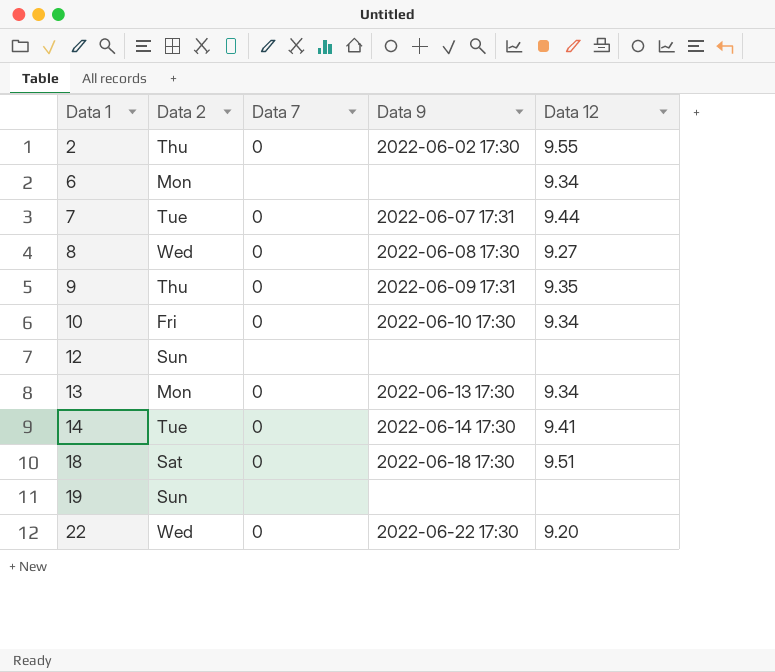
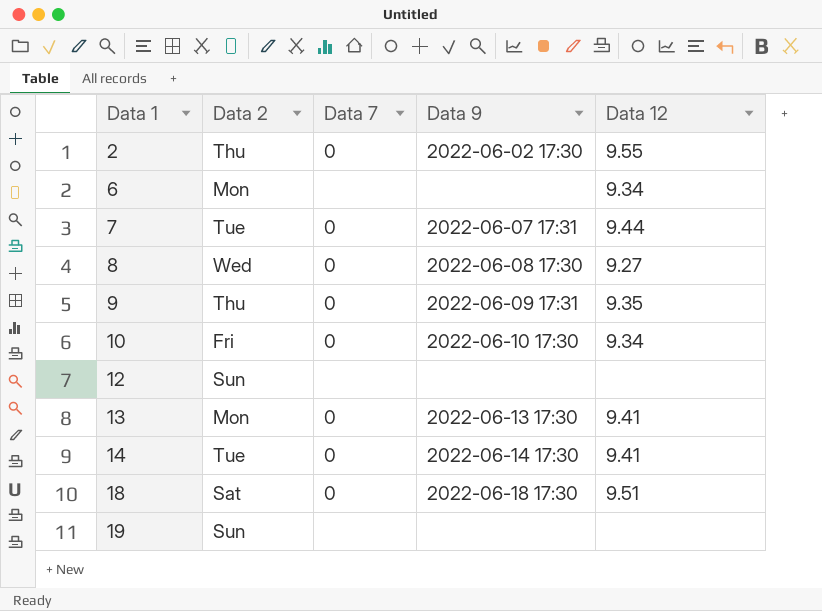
row 22: Wed | 0 | 2022-06-22 17:30 | 9.20 -> none
13 | Data 12: 9.34 -> 9.41

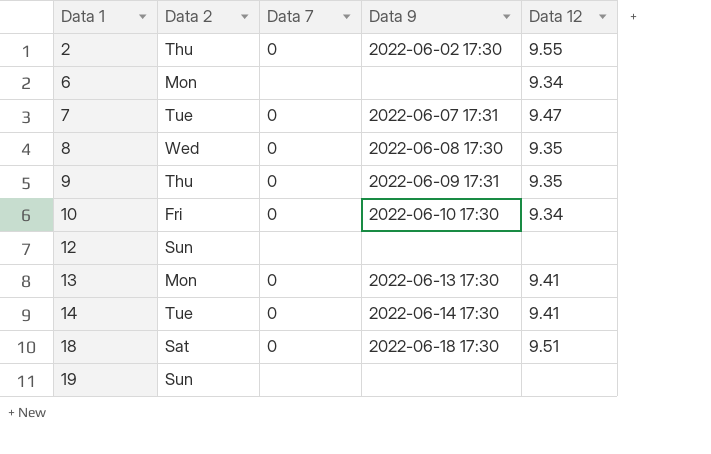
7 | Data 12: 9.44 -> 9.47
8 | Data 12: 9.27 -> 9.35

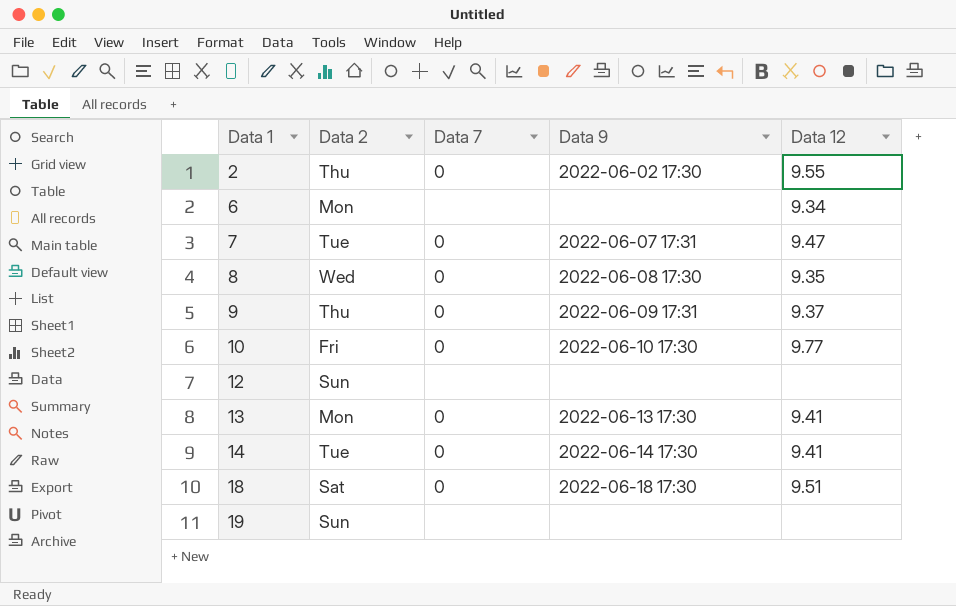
9 | Data 12: 9.35 -> 9.37
10 | Data 12: 9.34 -> 9.77

